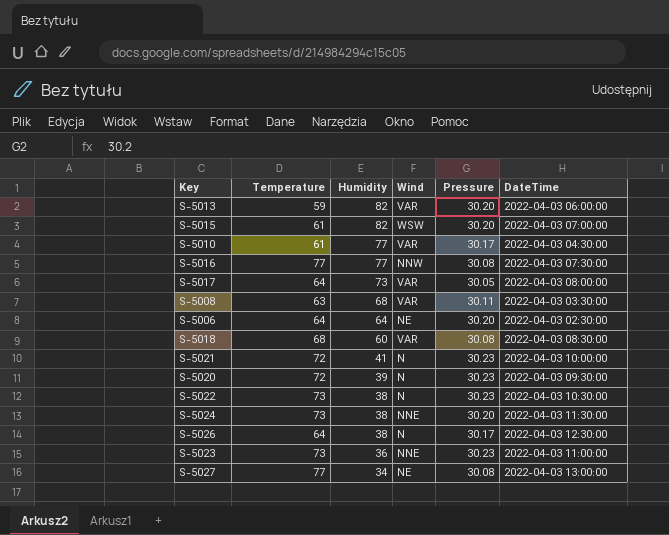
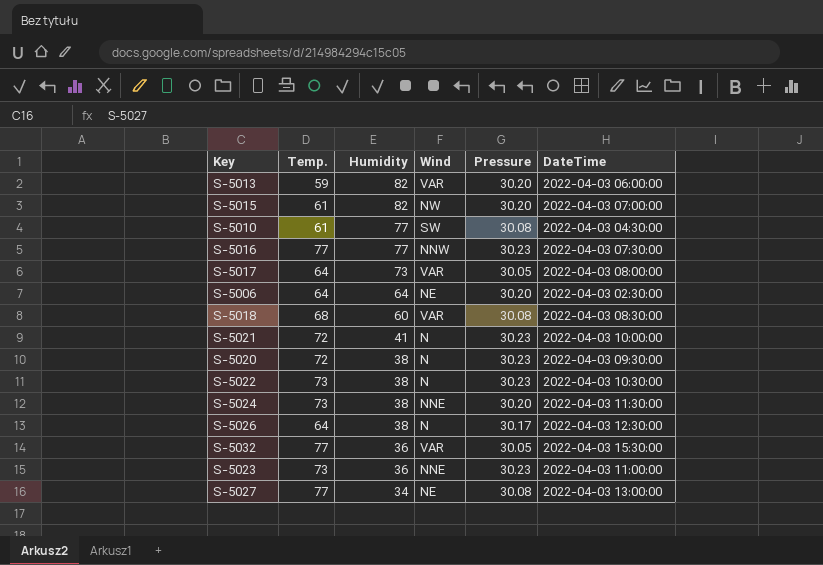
column name: Temperature -> Temp.
row S-5008: 63 | 68 | VAR | 30.11 | 2022-04-03 03:30:00 -> none
S-5015 | Wind: WSW -> NW
S-5010 | Wind: VAR -> SW
S-5010 | Pressure: 30.17 -> 30.08
S-5016 | Pressure: 30.08 -> 30.23
S-5020 | Humidity: 39 -> 38
row S-5032: none -> 77 | 36 | VAR | 30.05 | 2022-04-03 15:30:00

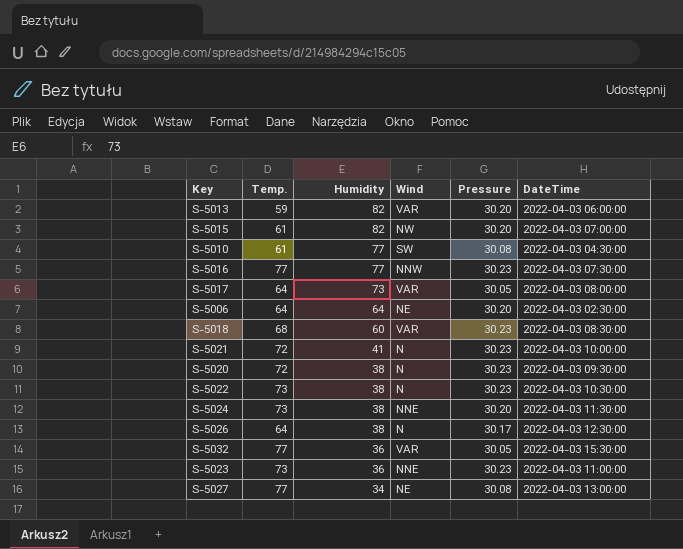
S-5018 | Pressure: 30.08 -> 30.23

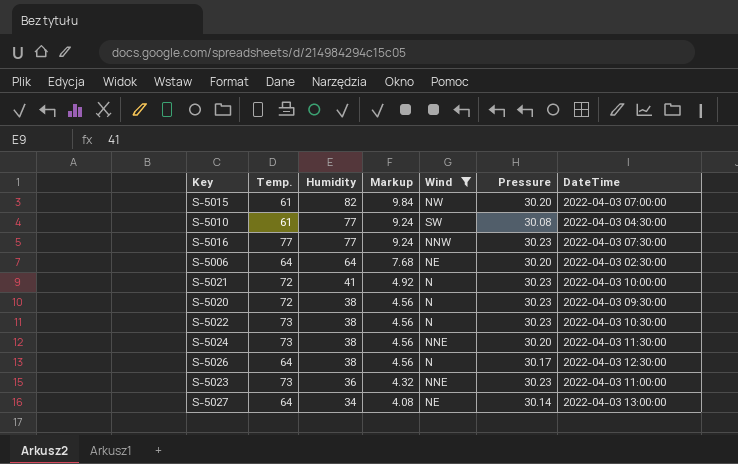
filter: none -> Wind != VAR
column Markup | formula: none -> [Humidity] * 0.12
S-5027 | Temp.: 77 -> 64
S-5027 | Pressure: 30.08 -> 30.14

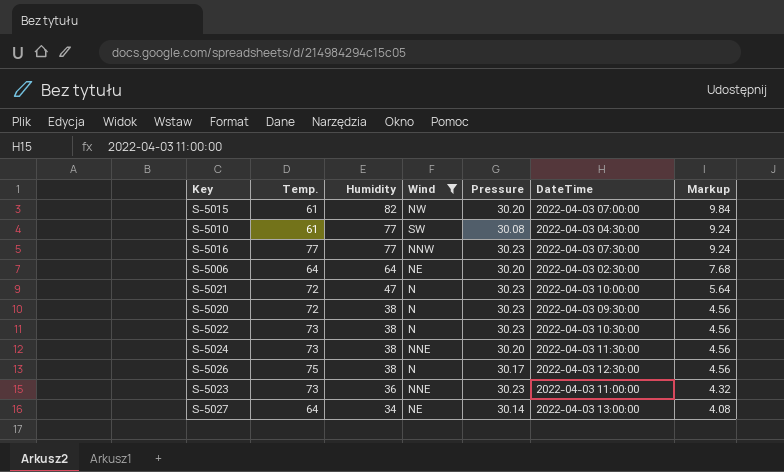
column Markup | position: 4 -> 7
S-5021 | Humidity: 41 -> 47
S-5021 | Markup: 4.92 -> 5.64
S-5026 | Temp.: 64 -> 75

